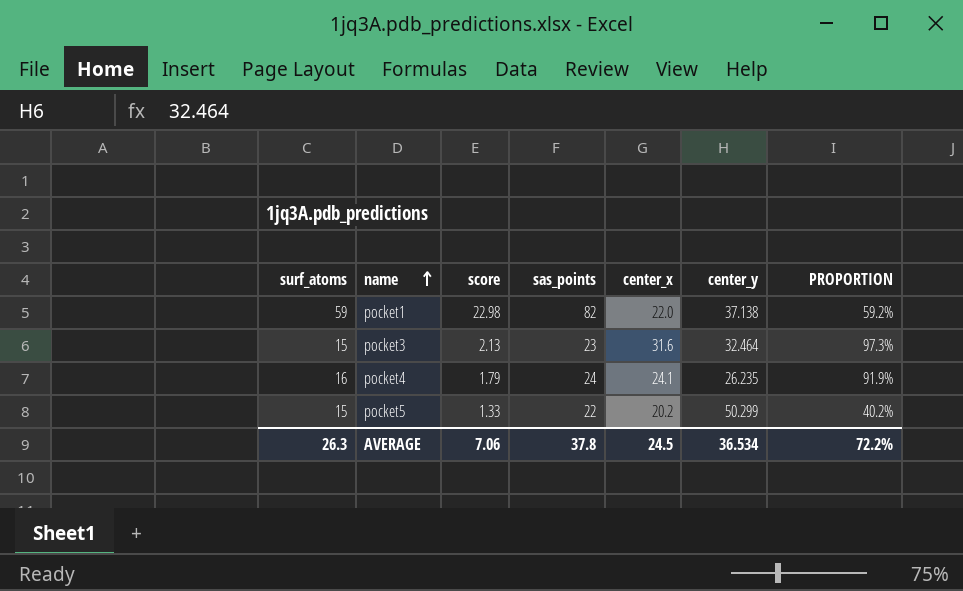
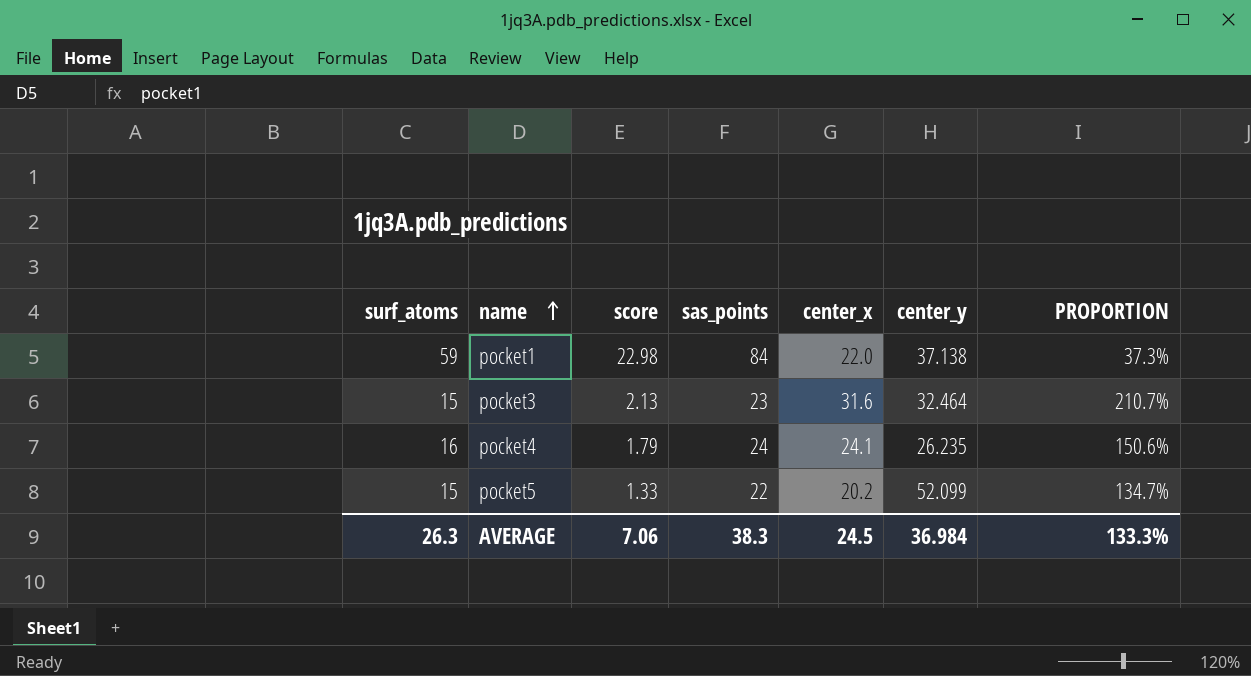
column PROPORTION | formula: [center_x] / [center_y] -> [center_x] / [surf_atoms]
pocket1 | sas_points: 82 -> 84
pocket5 | center_y: 50.299 -> 52.099
AVERAGE | sas_points: 37.8 -> 38.3
AVERAGE | center_y: 36.534 -> 36.984
AVERAGE | PROPORTION: 72.2% -> 133.3%

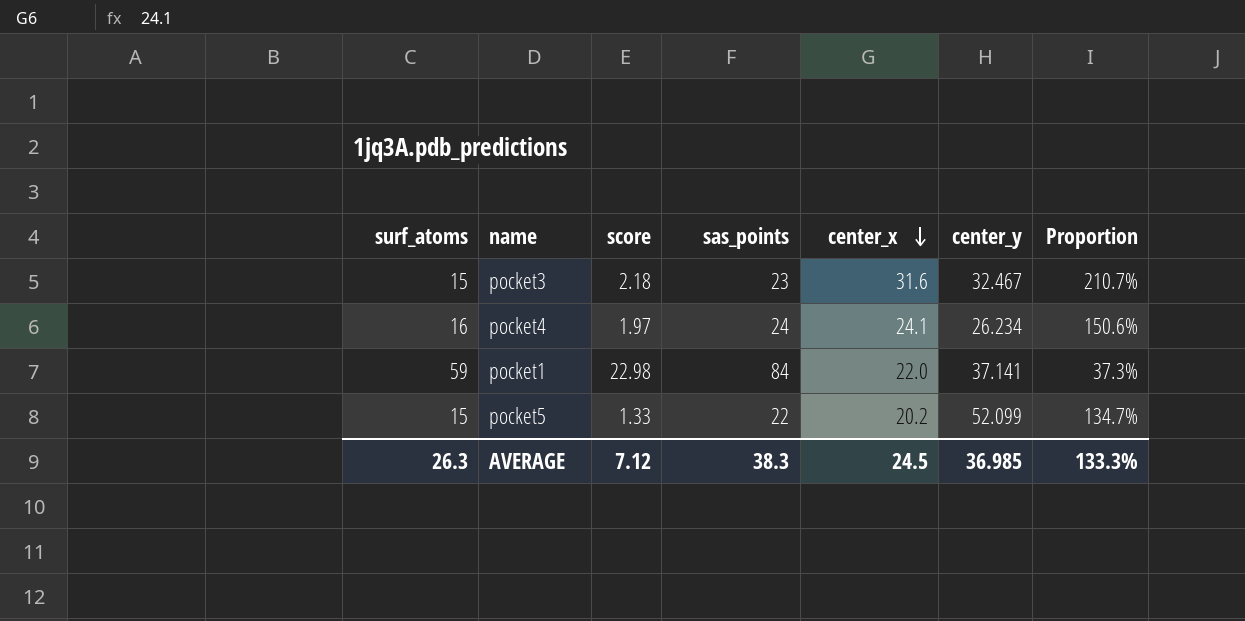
row order: name ascending -> center_x descending
column name: PROPORTION -> Proportion
pocket3 | score: 2.13 -> 2.18
pocket3 | center_y: 32.464 -> 32.467
pocket4 | score: 1.79 -> 1.97
pocket4 | center_y: 26.235 -> 26.234
pocket1 | center_y: 37.138 -> 37.141
AVERAGE | score: 7.06 -> 7.12
AVERAGE | center_y: 36.984 -> 36.985

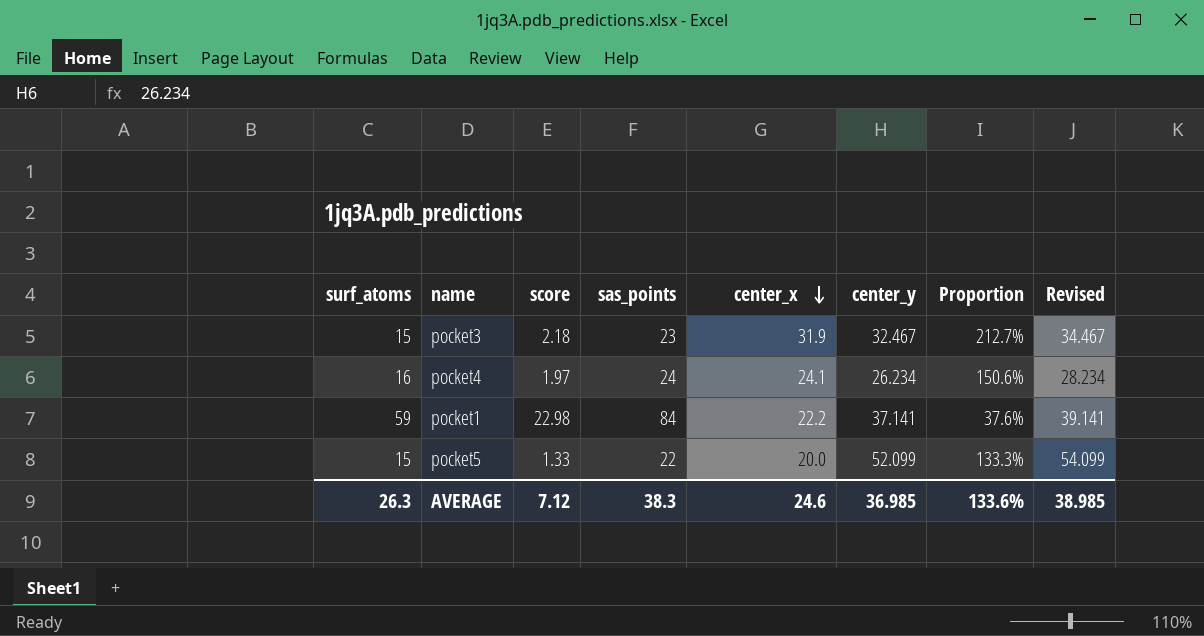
column Revised | formula: none -> [center_y] + 2
pocket3 | center_x: 31.6 -> 31.9
pocket3 | Proportion: 210.7% -> 212.7%
pocket1 | center_x: 22.0 -> 22.2
pocket1 | Proportion: 37.3% -> 37.6%
pocket5 | center_x: 20.2 -> 20.0
pocket5 | Proportion: 134.7% -> 133.3%
AVERAGE | center_x: 24.5 -> 24.6
AVERAGE | Proportion: 133.3% -> 133.6%

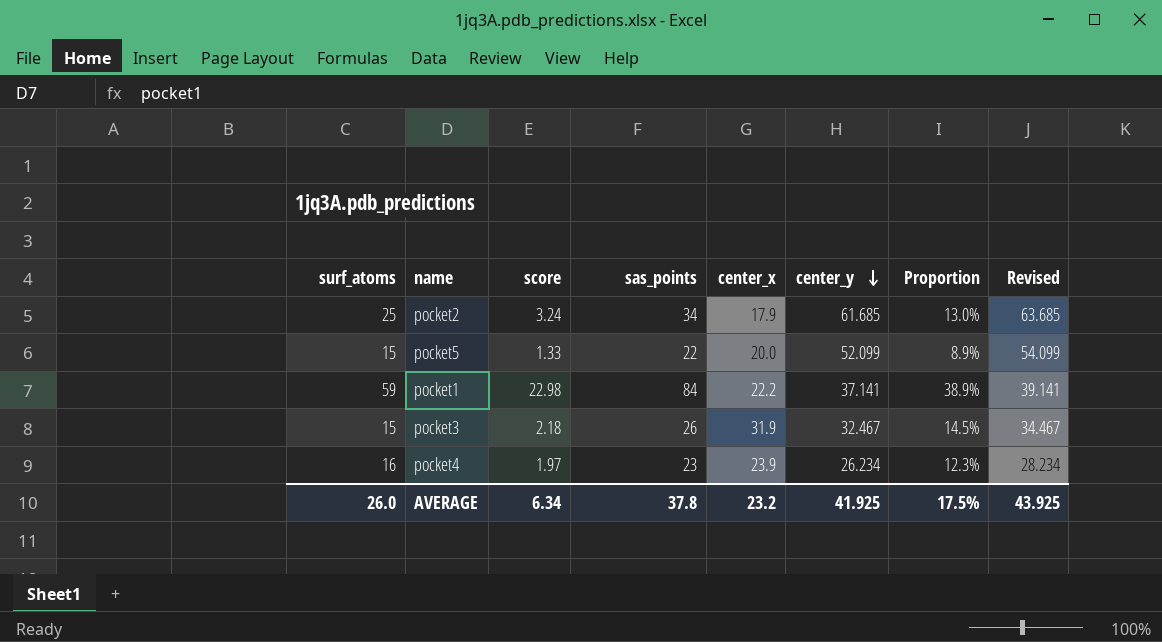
row order: center_x descending -> center_y descending
column Proportion | formula: [center_x] / [surf_atoms] -> [score] / [surf_atoms]
row pocket2: none -> 25 | 3.24 | 34 | 17.9 | 61.685 | 13.0% | 63.685
pocket3 | sas_points: 23 -> 26
pocket4 | sas_points: 24 -> 23
pocket4 | center_x: 24.1 -> 23.9
AVERAGE | surf_atoms: 26.3 -> 26.0
AVERAGE | score: 7.12 -> 6.34
AVERAGE | sas_points: 38.3 -> 37.8
AVERAGE | center_x: 24.6 -> 23.2
AVERAGE | center_y: 36.985 -> 41.925
AVERAGE | Proportion: 133.6% -> 17.5%
AVERAGE | Revised: 38.985 -> 43.925

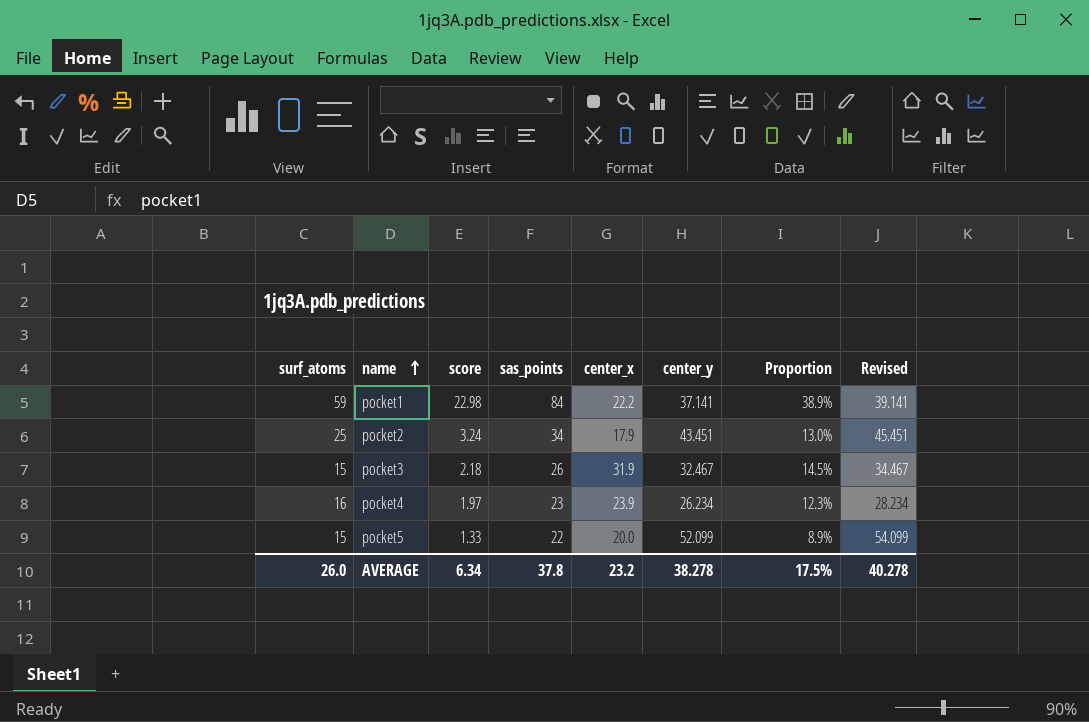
row order: center_y descending -> name ascending
pocket2 | center_y: 61.685 -> 43.451
pocket2 | Revised: 63.685 -> 45.451
AVERAGE | center_y: 41.925 -> 38.278
AVERAGE | Revised: 43.925 -> 40.278

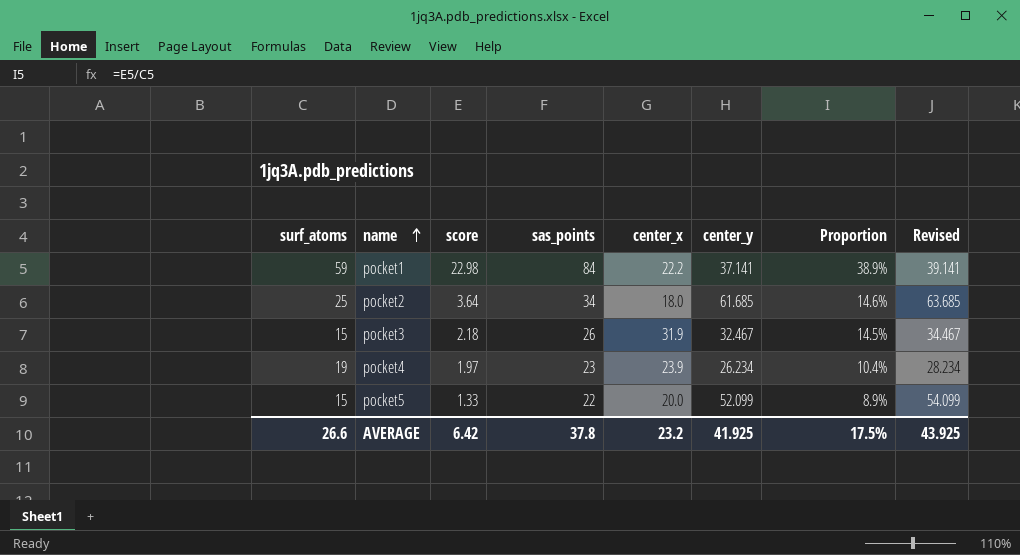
pocket2 | score: 3.24 -> 3.64
pocket2 | center_x: 17.9 -> 18.0
pocket2 | center_y: 43.451 -> 61.685
pocket2 | Proportion: 13.0% -> 14.6%
pocket2 | Revised: 45.451 -> 63.685
pocket4 | surf_atoms: 16 -> 19
pocket4 | Proportion: 12.3% -> 10.4%
AVERAGE | surf_atoms: 26.0 -> 26.6
AVERAGE | score: 6.34 -> 6.42
AVERAGE | center_y: 38.278 -> 41.925
AVERAGE | Revised: 40.278 -> 43.925

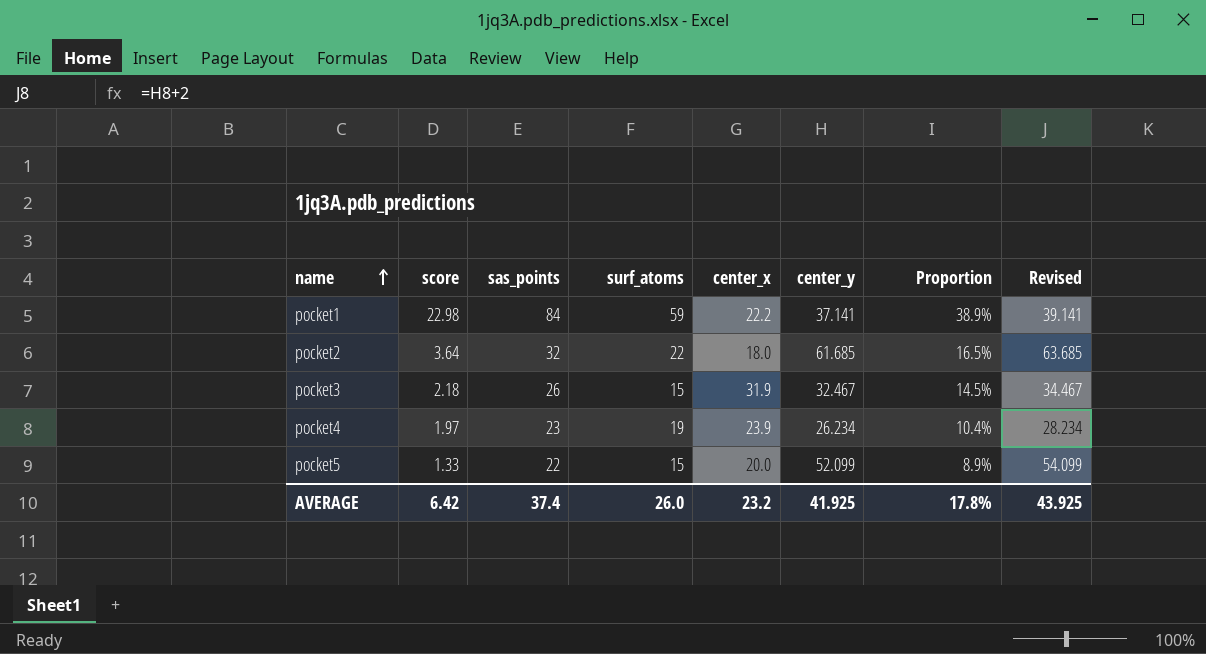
column surf_atoms | position: 1 -> 4
pocket2 | sas_points: 34 -> 32
pocket2 | surf_atoms: 25 -> 22
pocket2 | Proportion: 14.6% -> 16.5%
AVERAGE | sas_points: 37.8 -> 37.4
AVERAGE | surf_atoms: 26.6 -> 26.0
AVERAGE | Proportion: 17.5% -> 17.8%

